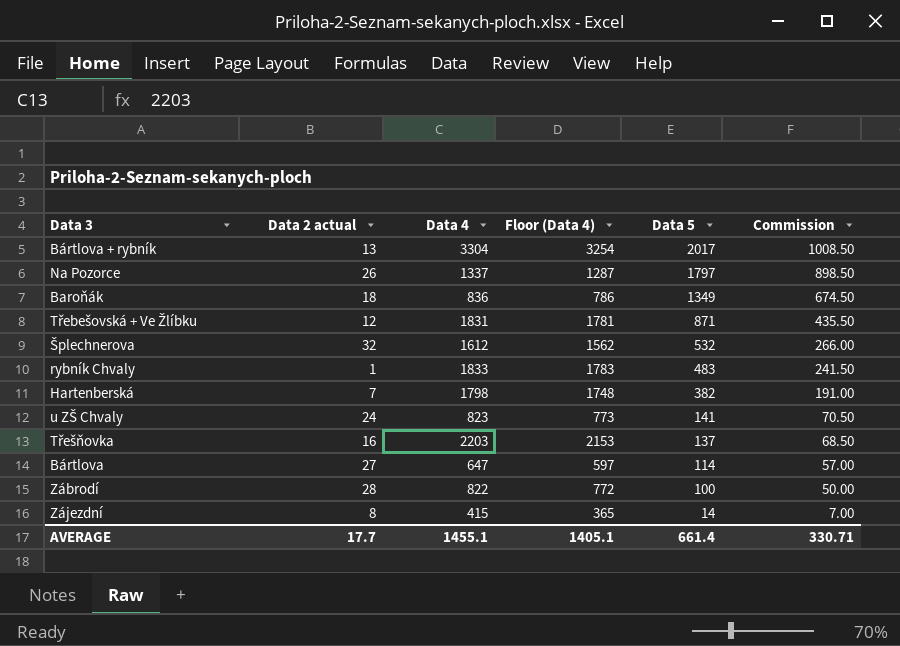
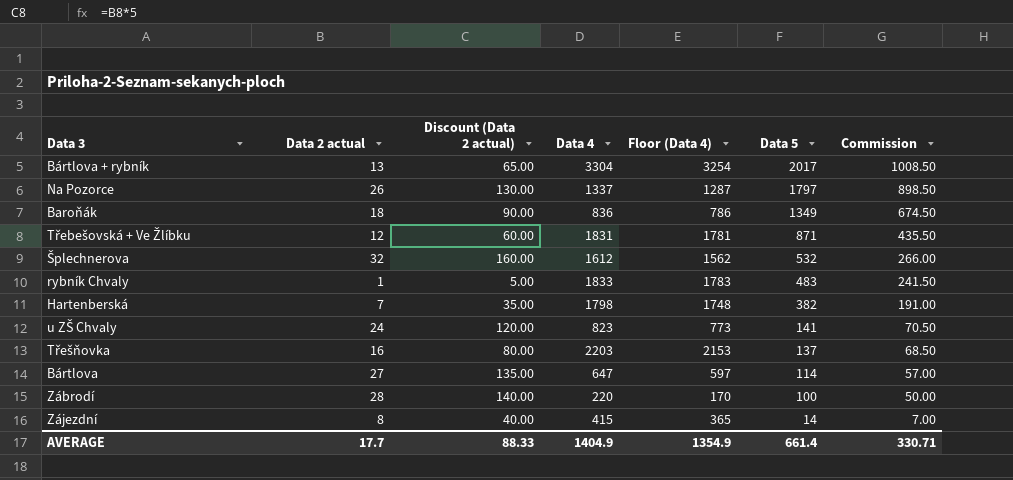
column Discount (Data 2 actual) | formula: none -> [Data 2 actual] * 5
Zábrodí | Data 4: 822 -> 220
Zábrodí | Floor (Data 4): 772 -> 170
AVERAGE | Data 4: 1455.1 -> 1404.9
AVERAGE | Floor (Data 4): 1405.1 -> 1354.9

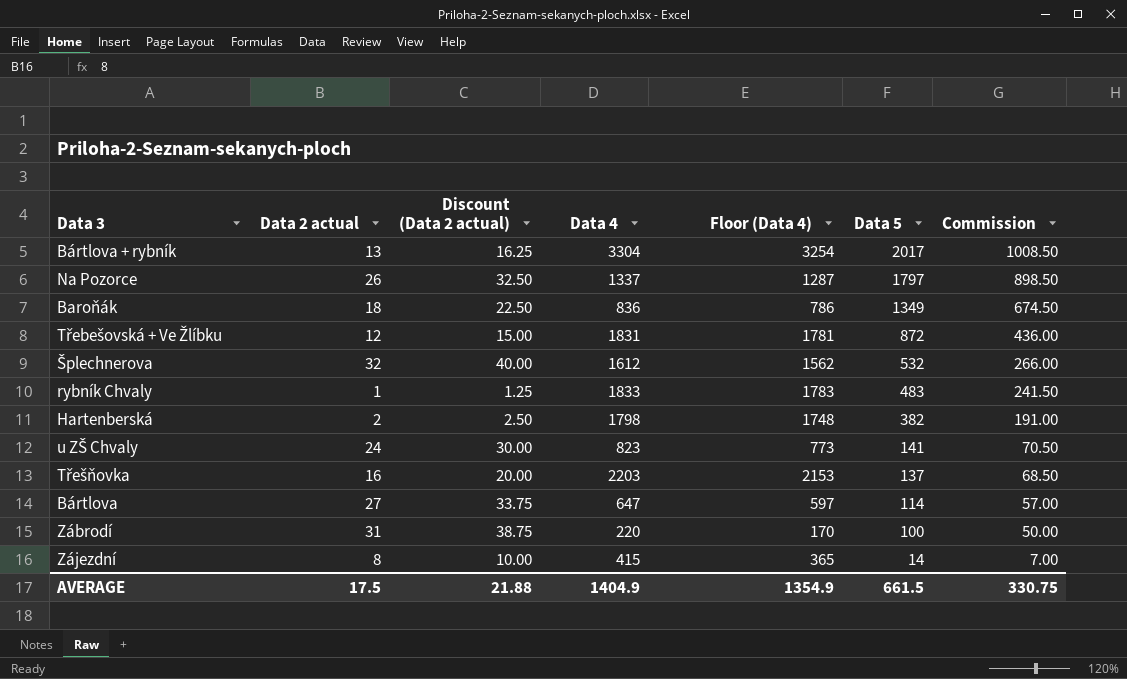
column Discount (Data 2 actual) | formula: [Data 2 actual] * 5 -> [Data 2 actual] * 1.25
Třebešovská + Ve Žlíbku | Data 5: 871 -> 872
Třebešovská + Ve Žlíbku | Commission: 435.50 -> 436.00
Hartenberská | Data 2 actual: 7 -> 2
Zábrodí | Data 2 actual: 28 -> 31
AVERAGE | Data 2 actual: 17.7 -> 17.5
AVERAGE | Discount (Data 2 actual): 88.33 -> 21.88
AVERAGE | Data 5: 661.4 -> 661.5
AVERAGE | Commission: 330.71 -> 330.75

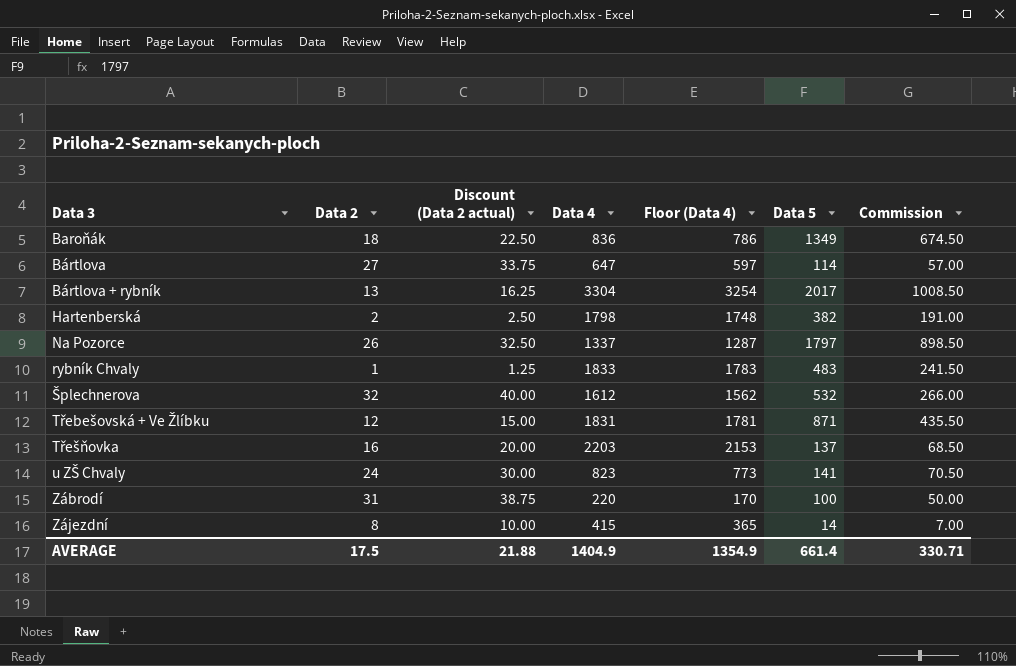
row order: Data 5 descending -> Data 3 ascending
column name: Data 2 actual -> Data 2
Třebešovská + Ve Žlíbku | Data 5: 872 -> 871
Třebešovská + Ve Žlíbku | Commission: 436.00 -> 435.50
AVERAGE | Data 5: 661.5 -> 661.4
AVERAGE | Commission: 330.75 -> 330.71

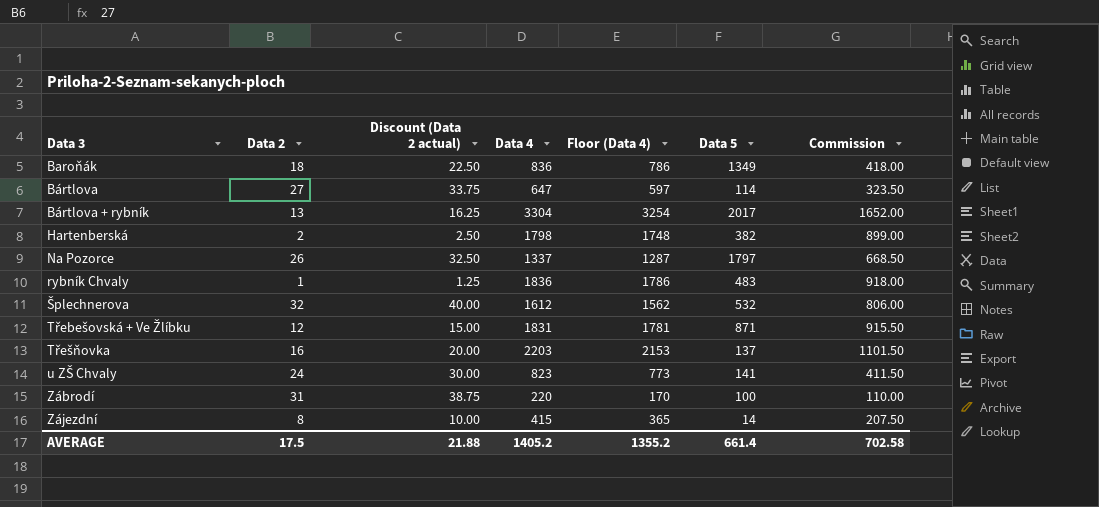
column Commission | formula: [Data 5] * 0.5 -> [Data 4] * 0.5
rybník Chvaly | Data 4: 1833 -> 1836
rybník Chvaly | Floor (Data 4): 1783 -> 1786
AVERAGE | Data 4: 1404.9 -> 1405.2
AVERAGE | Floor (Data 4): 1354.9 -> 1355.2
AVERAGE | Commission: 330.71 -> 702.58

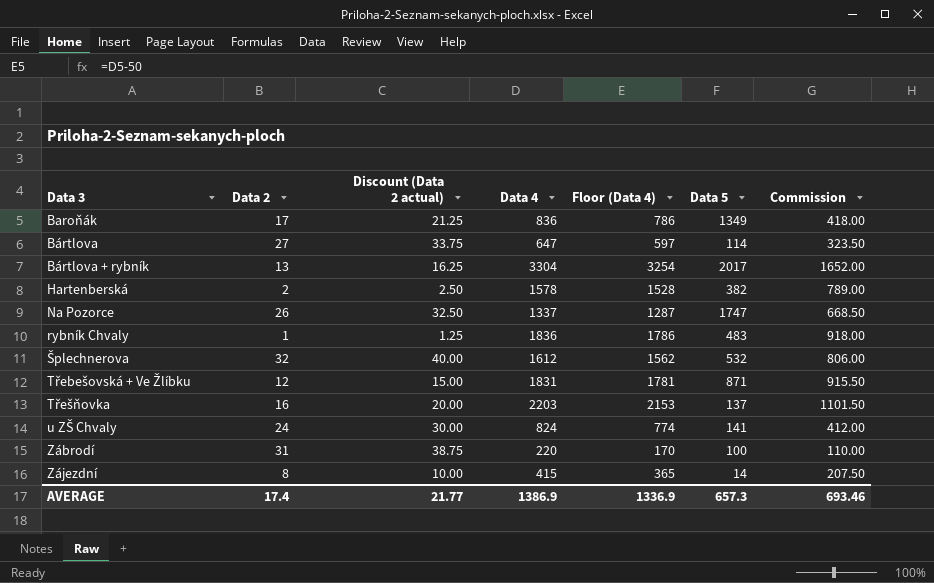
Baroňák | Data 2: 18 -> 17
Baroňák | Discount (Data 2 actual): 22.50 -> 21.25
Hartenberská | Data 4: 1798 -> 1578
Hartenberská | Floor (Data 4): 1748 -> 1528
Hartenberská | Commission: 899.00 -> 789.00
Na Pozorce | Data 5: 1797 -> 1747
u ZŠ Chvaly | Data 4: 823 -> 824
u ZŠ Chvaly | Floor (Data 4): 773 -> 774
u ZŠ Chvaly | Commission: 411.50 -> 412.00
AVERAGE | Data 2: 17.5 -> 17.4
AVERAGE | Discount (Data 2 actual): 21.88 -> 21.77
AVERAGE | Data 4: 1405.2 -> 1386.9
AVERAGE | Floor (Data 4): 1355.2 -> 1336.9
AVERAGE | Data 5: 661.4 -> 657.3
AVERAGE | Commission: 702.58 -> 693.46

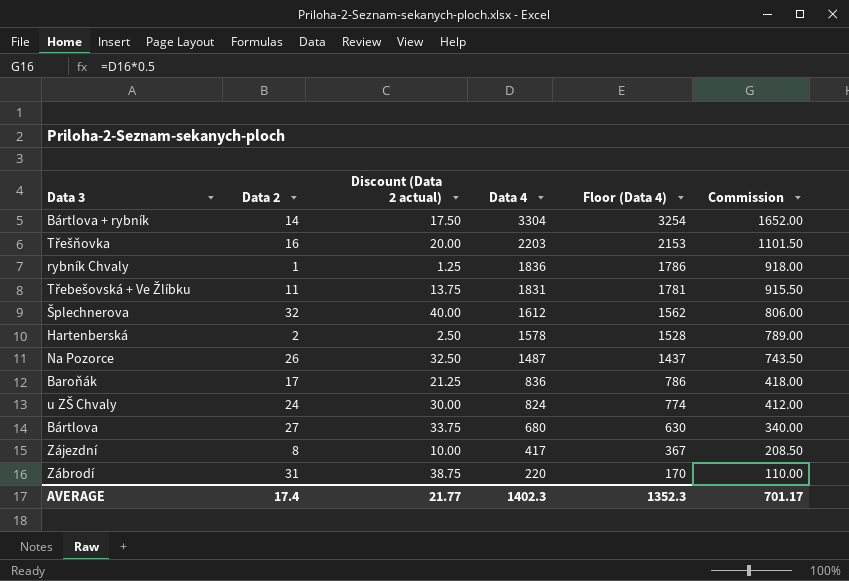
row order: Data 3 ascending -> Data 4 descending
column Data 5 | position: 6 -> none
Bártlova + rybník | Data 2: 13 -> 14
Bártlova + rybník | Discount (Data 2 actual): 16.25 -> 17.50
Třebešovská + Ve Žlíbku | Data 2: 12 -> 11
Třebešovská + Ve Žlíbku | Discount (Data 2 actual): 15.00 -> 13.75
Na Pozorce | Data 4: 1337 -> 1487
Na Pozorce | Floor (Data 4): 1287 -> 1437
Na Pozorce | Commission: 668.50 -> 743.50
Bártlova | Data 4: 647 -> 680
Bártlova | Floor (Data 4): 597 -> 630
Bártlova | Commission: 323.50 -> 340.00
Zájezdní | Data 4: 415 -> 417
Zájezdní | Floor (Data 4): 365 -> 367
Zájezdní | Commission: 207.50 -> 208.50
AVERAGE | Data 4: 1386.9 -> 1402.3
AVERAGE | Floor (Data 4): 1336.9 -> 1352.3
AVERAGE | Commission: 693.46 -> 701.17

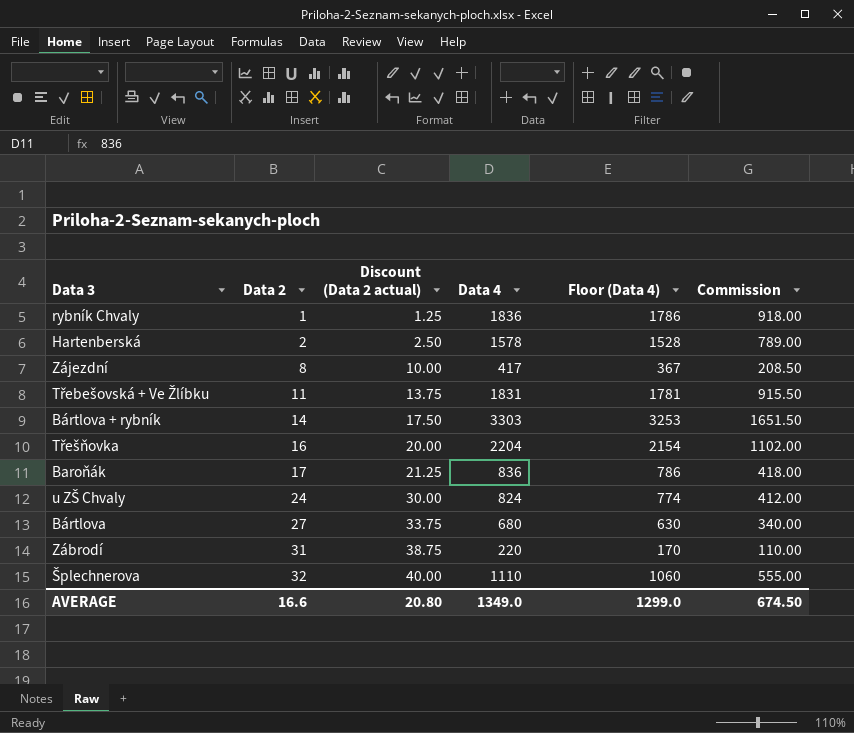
row order: Data 4 descending -> Data 2 ascending
row Na Pozorce: 26 | 32.50 | 1487 | 1437 | 743.50 -> none
Bártlova + rybník | Data 4: 3304 -> 3303
Bártlova + rybník | Floor (Data 4): 3254 -> 3253
Bártlova + rybník | Commission: 1652.00 -> 1651.50
Třešňovka | Data 4: 2203 -> 2204
Třešňovka | Floor (Data 4): 2153 -> 2154
Třešňovka | Commission: 1101.50 -> 1102.00
Šplechnerova | Data 4: 1612 -> 1110
Šplechnerova | Floor (Data 4): 1562 -> 1060
Šplechnerova | Commission: 806.00 -> 555.00
AVERAGE | Data 2: 17.4 -> 16.6
AVERAGE | Discount (Data 2 actual): 21.77 -> 20.80
AVERAGE | Data 4: 1402.3 -> 1349.0
AVERAGE | Floor (Data 4): 1352.3 -> 1299.0
AVERAGE | Commission: 701.17 -> 674.50

